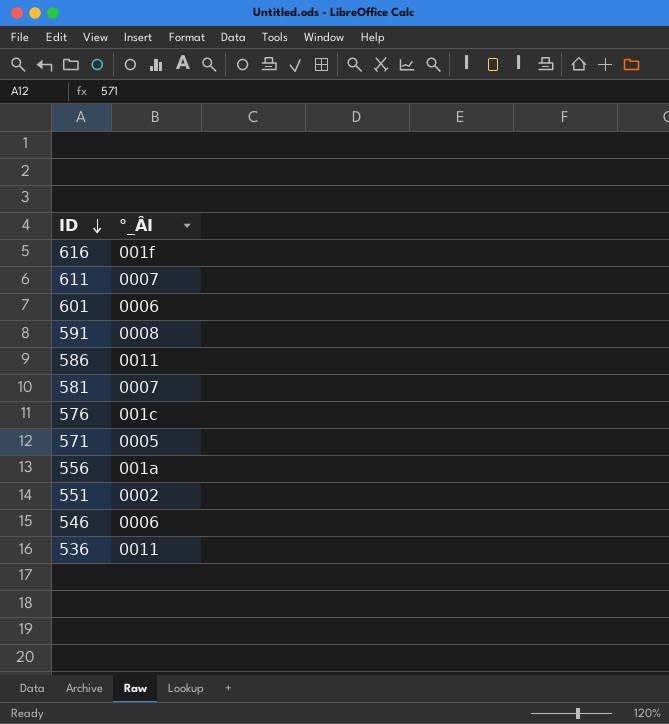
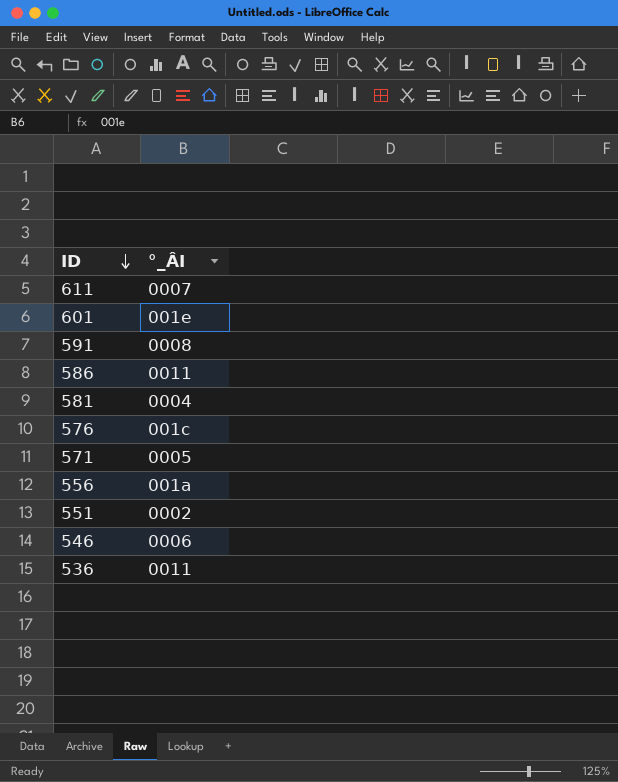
row 616: 001f -> none
601 | °_ÂI: 0006 -> 001e
581 | °_ÂI: 0007 -> 0004

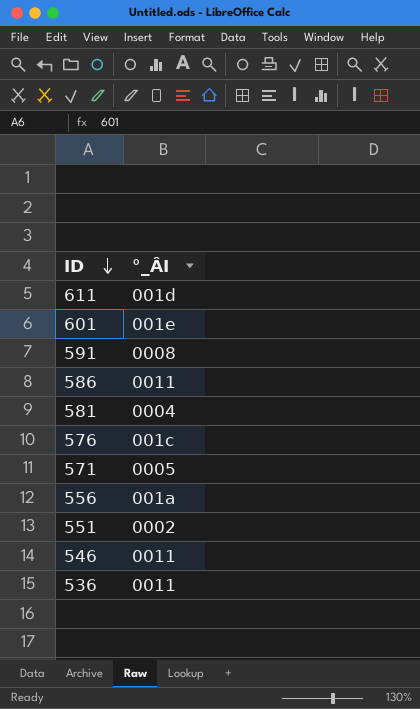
611 | °_ÂI: 0007 -> 001d
546 | °_ÂI: 0006 -> 0011

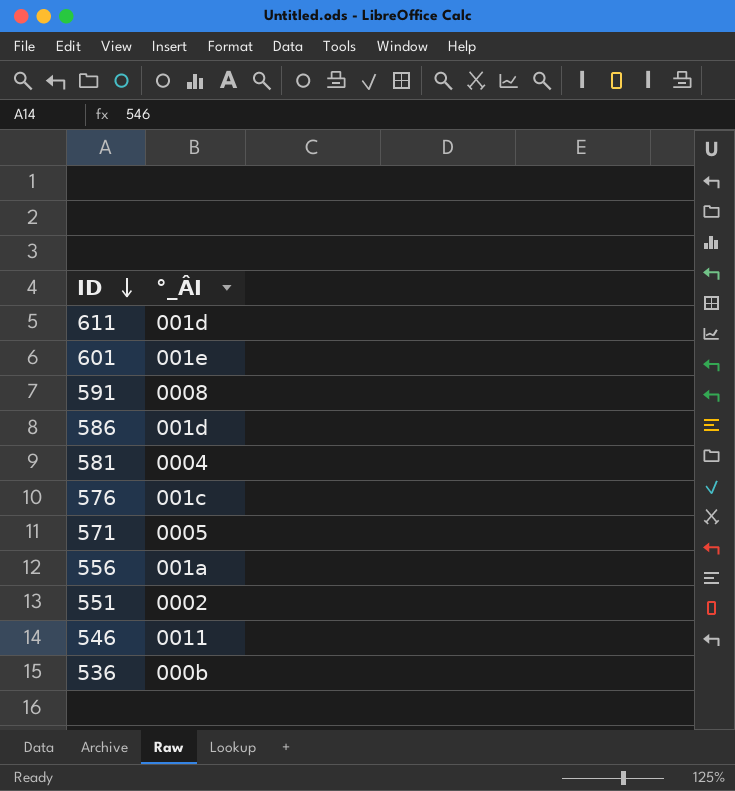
586 | °_ÂI: 0011 -> 001d
536 | °_ÂI: 0011 -> 000b

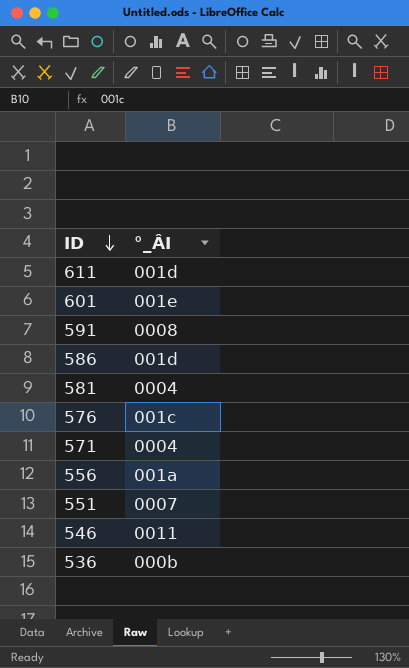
571 | °_ÂI: 0005 -> 0004
551 | °_ÂI: 0002 -> 0007

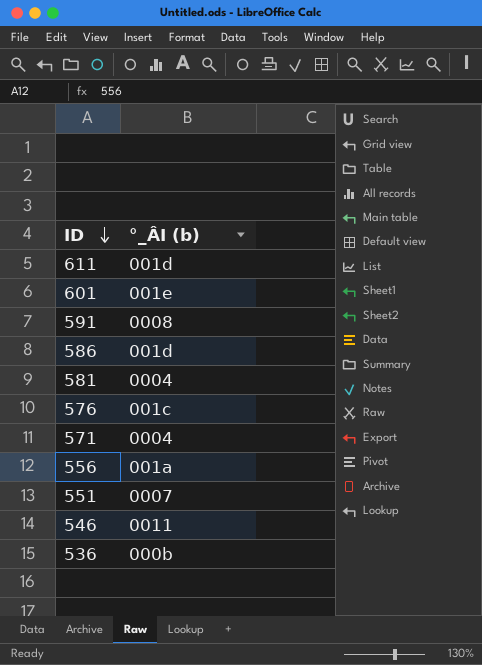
column name: °_ÂI -> °_ÂI (b)

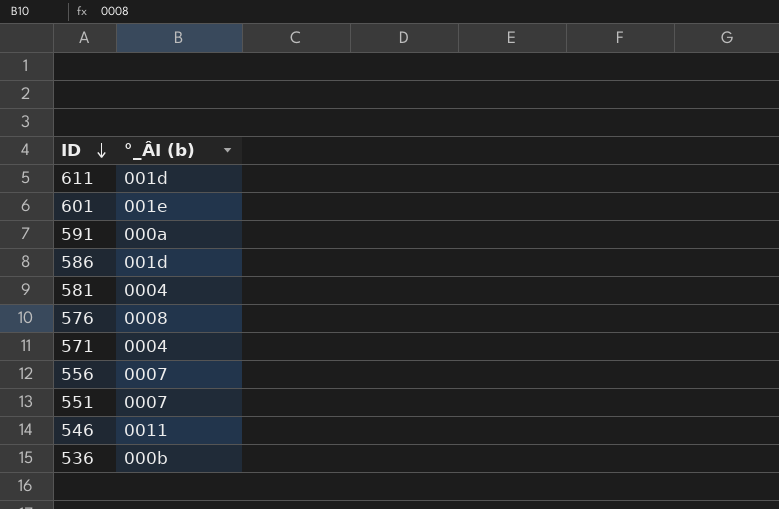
591 | °_ÂI (b): 0008 -> 000a
576 | °_ÂI (b): 001c -> 0008
556 | °_ÂI (b): 001a -> 0007

